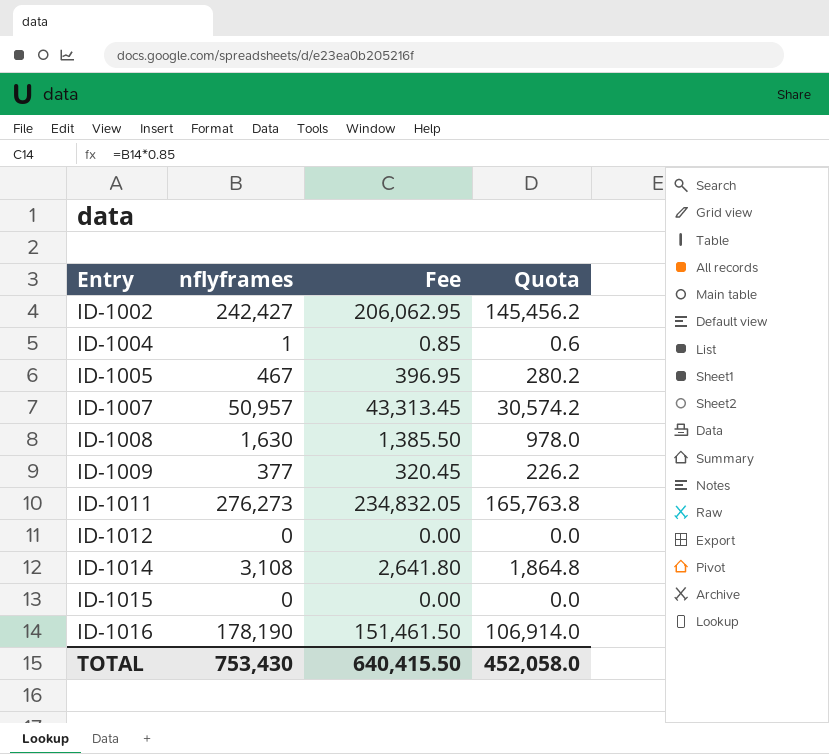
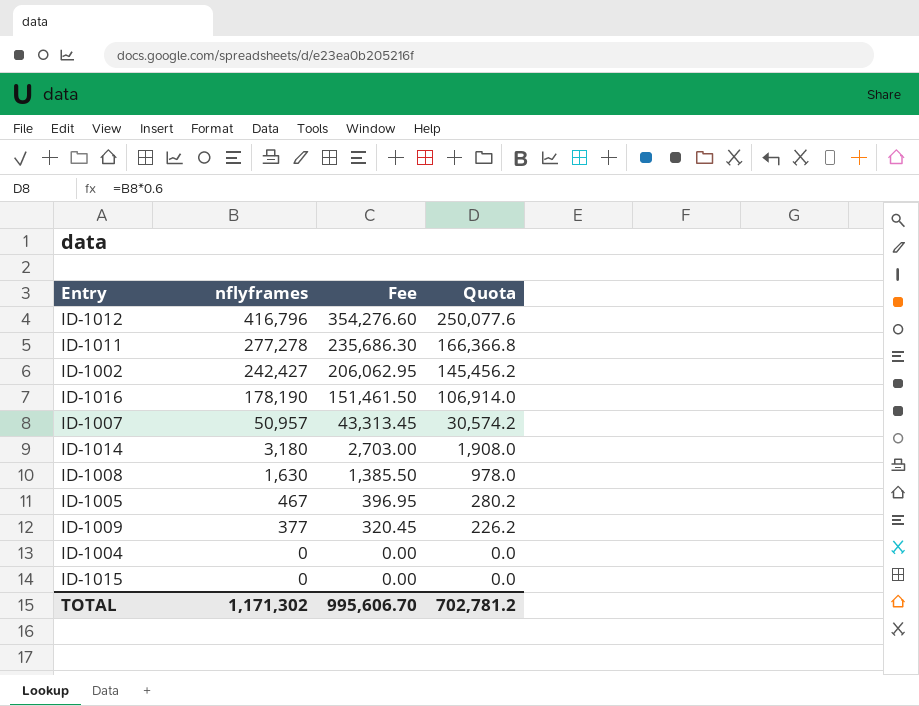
row order: Entry ascending -> nflyframes descending
ID-1012 | nflyframes: 0 -> 416,796
ID-1012 | Fee: 0.00 -> 354,276.60
ID-1012 | Quota: 0.0 -> 250,077.6
ID-1011 | nflyframes: 276,273 -> 277,278
ID-1011 | Fee: 234,832.05 -> 235,686.30
ID-1011 | Quota: 165,763.8 -> 166,366.8
ID-1014 | nflyframes: 3,108 -> 3,180
ID-1014 | Fee: 2,641.80 -> 2,703.00
ID-1014 | Quota: 1,864.8 -> 1,908.0
ID-1004 | nflyframes: 1 -> 0
ID-1004 | Fee: 0.85 -> 0.00
ID-1004 | Quota: 0.6 -> 0.0
TOTAL | nflyframes: 753,430 -> 1,171,302
TOTAL | Fee: 640,415.50 -> 995,606.70
TOTAL | Quota: 452,058.0 -> 702,781.2

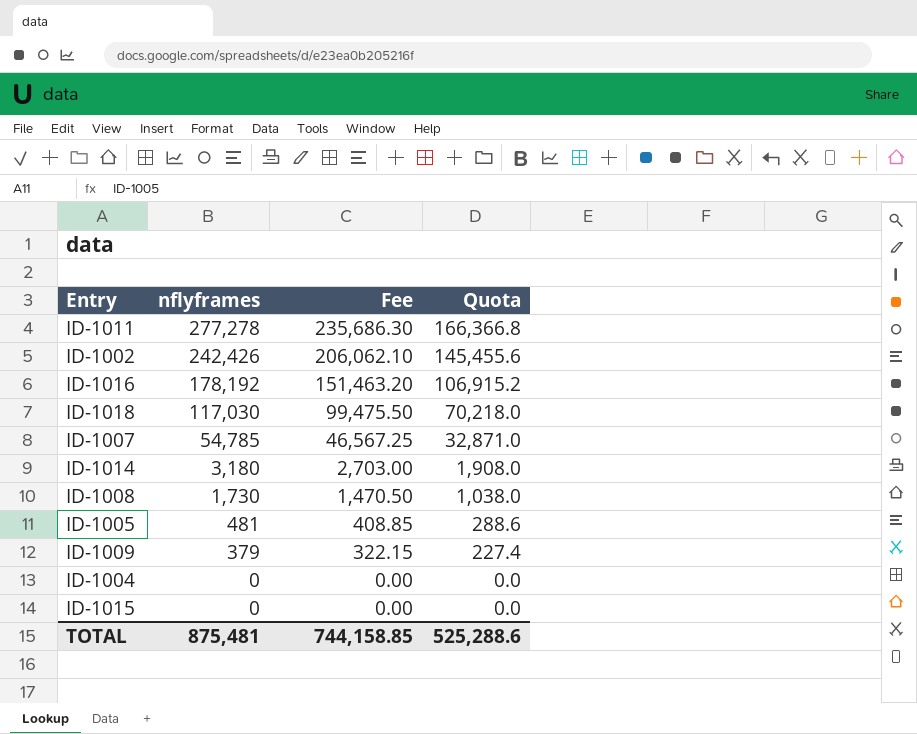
row ID-1012: 416,796 | 354,276.60 | 250,077.6 -> none
ID-1002 | nflyframes: 242,427 -> 242,426
ID-1002 | Fee: 206,062.95 -> 206,062.10
ID-1002 | Quota: 145,456.2 -> 145,455.6
ID-1016 | nflyframes: 178,190 -> 178,192
ID-1016 | Fee: 151,461.50 -> 151,463.20
ID-1016 | Quota: 106,914.0 -> 106,915.2
row ID-1018: none -> 117,030 | 99,475.50 | 70,218.0
ID-1007 | nflyframes: 50,957 -> 54,785
ID-1007 | Fee: 43,313.45 -> 46,567.25
ID-1007 | Quota: 30,574.2 -> 32,871.0
ID-1008 | nflyframes: 1,630 -> 1,730
ID-1008 | Fee: 1,385.50 -> 1,470.50
ID-1008 | Quota: 978.0 -> 1,038.0
ID-1005 | nflyframes: 467 -> 481
ID-1005 | Fee: 396.95 -> 408.85
ID-1005 | Quota: 280.2 -> 288.6
ID-1009 | nflyframes: 377 -> 379
ID-1009 | Fee: 320.45 -> 322.15
ID-1009 | Quota: 226.2 -> 227.4
TOTAL | nflyframes: 1,171,302 -> 875,481
TOTAL | Fee: 995,606.70 -> 744,158.85
TOTAL | Quota: 702,781.2 -> 525,288.6

